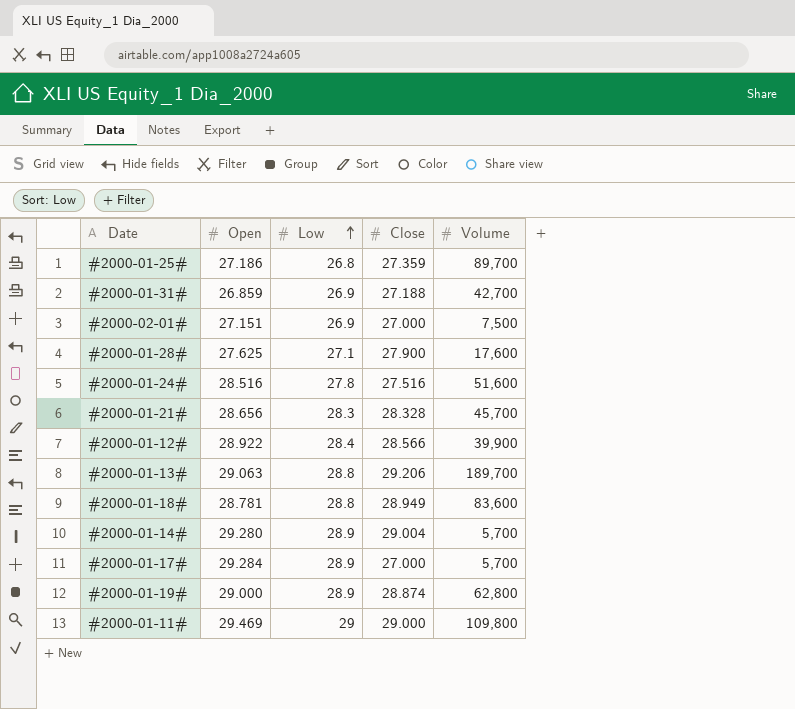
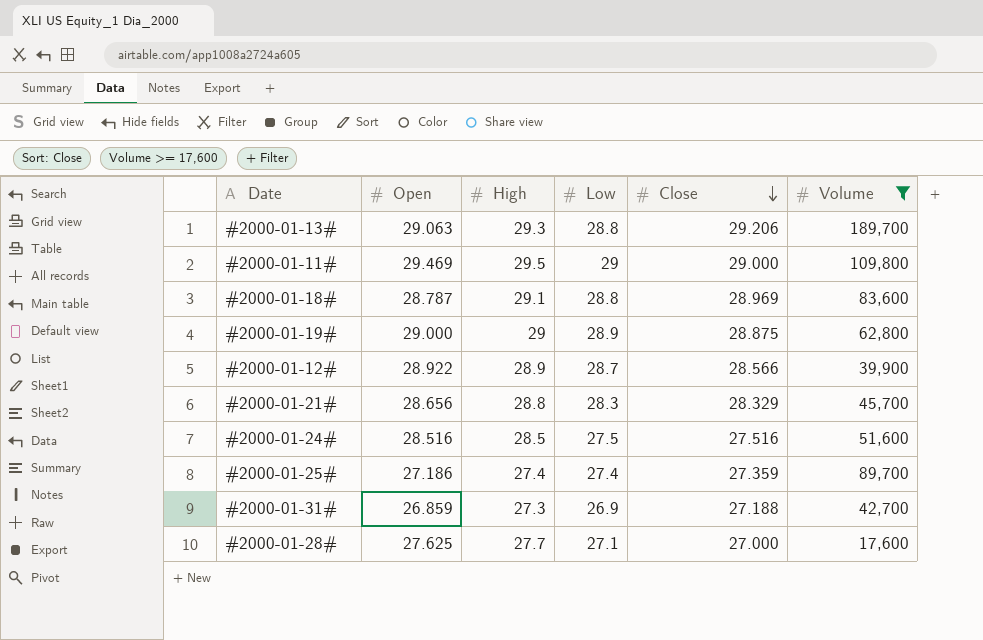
filter: none -> Volume >= 17,600
row order: Low ascending -> Close descending
column High | position: none -> 3
#2000-01-18# | Open: 28.781 -> 28.787
#2000-01-18# | Close: 28.949 -> 28.969
#2000-01-19# | Close: 28.874 -> 28.875
#2000-01-12# | Low: 28.4 -> 28.7
#2000-01-21# | Close: 28.328 -> 28.329
#2000-01-24# | Low: 27.8 -> 27.5
#2000-01-25# | Low: 26.8 -> 27.4
#2000-01-28# | Close: 27.900 -> 27.000

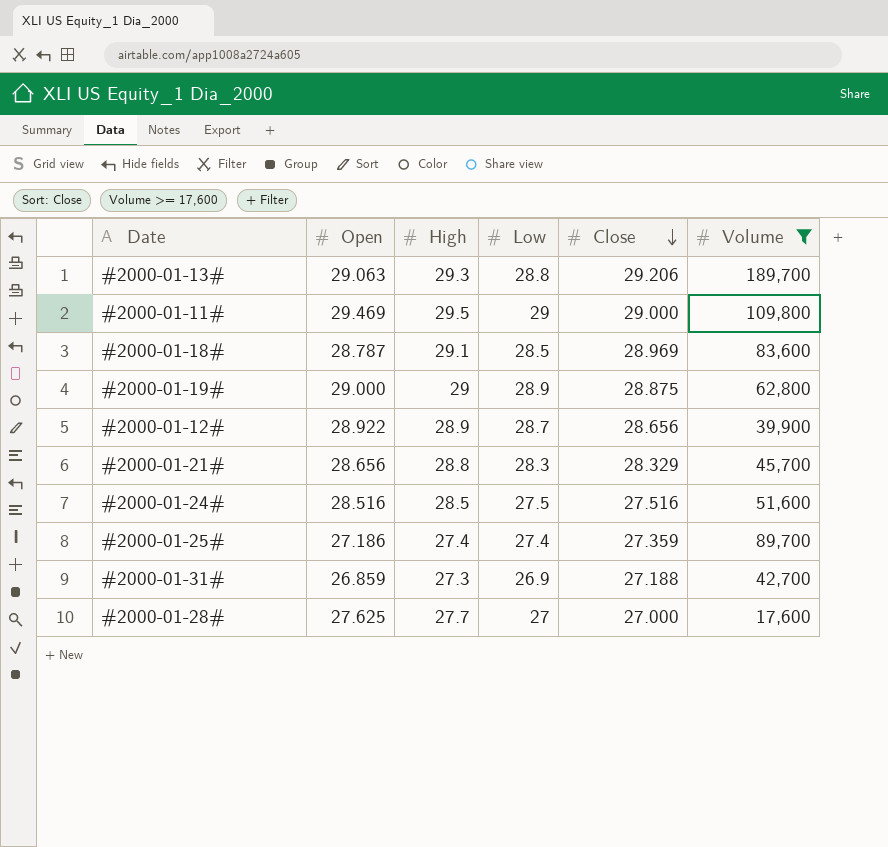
#2000-01-18# | Low: 28.8 -> 28.5
#2000-01-12# | Close: 28.566 -> 28.656
#2000-01-28# | Low: 27.1 -> 27

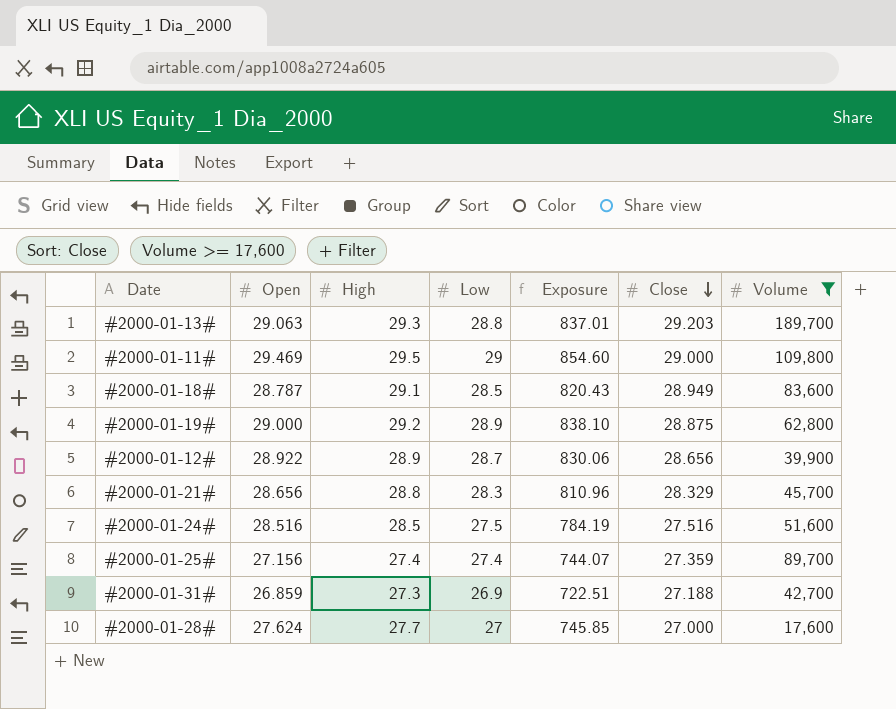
column Exposure | formula: none -> [Open] * [Low]
#2000-01-13# | Close: 29.206 -> 29.203
#2000-01-18# | Close: 28.969 -> 28.949
#2000-01-19# | High: 29 -> 29.2
#2000-01-25# | Open: 27.186 -> 27.156
#2000-01-28# | Open: 27.625 -> 27.624

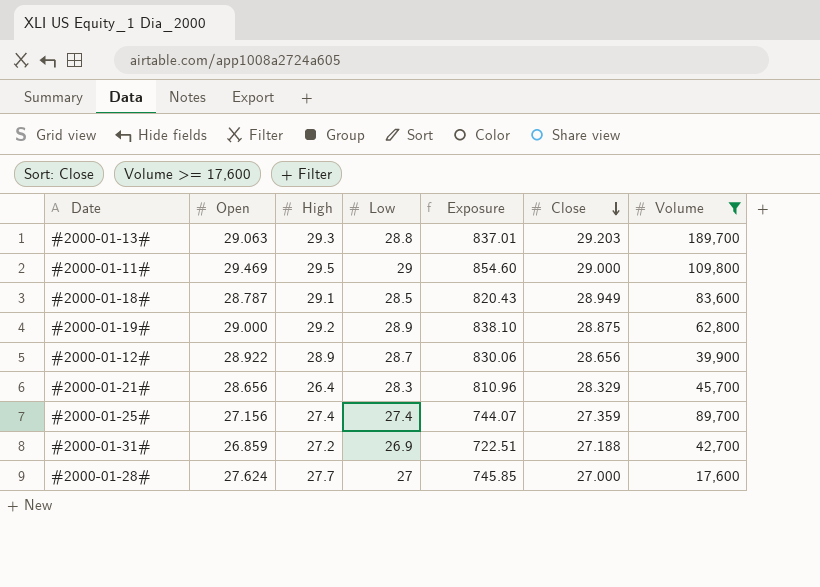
row #2000-01-24#: 28.516 | 28.5 | 27.5 | 784.19 | 27.516 | 51,600 -> none
#2000-01-21# | High: 28.8 -> 26.4
#2000-01-31# | High: 27.3 -> 27.2

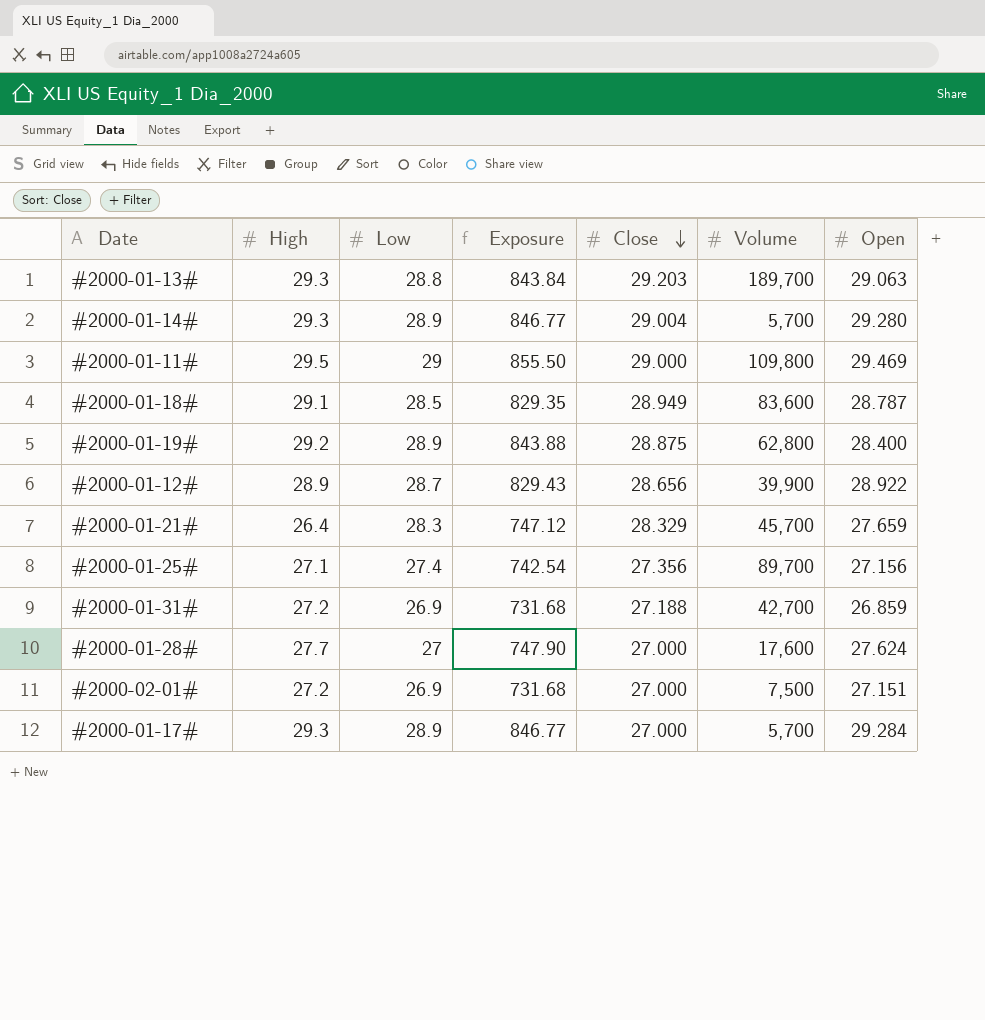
filter: Volume >= 17,600 -> none
column Exposure | formula: [Open] * [Low] -> [High] * [Low]
column Open | position: 2 -> 7
#2000-01-19# | Open: 29.000 -> 28.400
#2000-01-21# | Open: 28.656 -> 27.659
#2000-01-25# | High: 27.4 -> 27.1
#2000-01-25# | Close: 27.359 -> 27.356

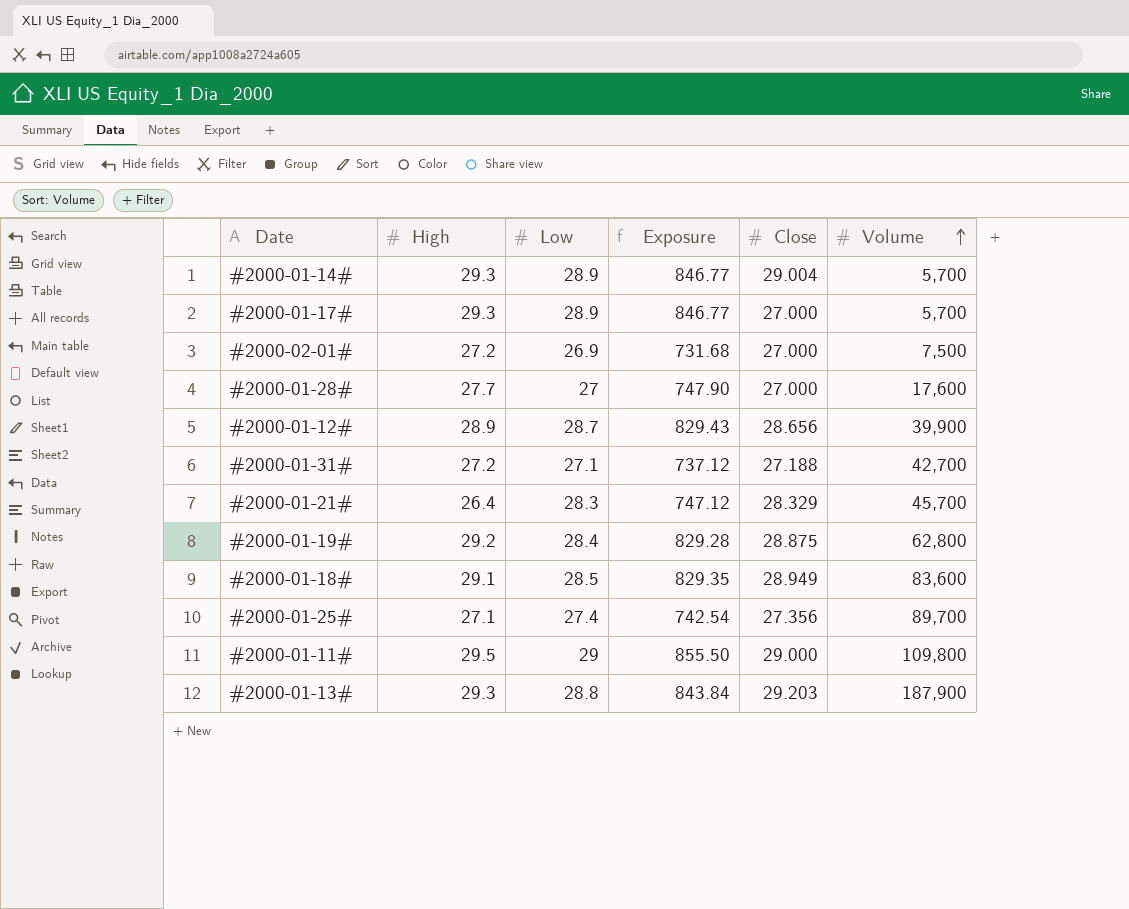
row order: Close descending -> Volume ascending
column Open | position: 7 -> none
#2000-01-31# | Low: 26.9 -> 27.1
#2000-01-31# | Exposure: 731.68 -> 737.12
#2000-01-19# | Low: 28.9 -> 28.4
#2000-01-19# | Exposure: 843.88 -> 829.28
#2000-01-13# | Volume: 189,700 -> 187,900

